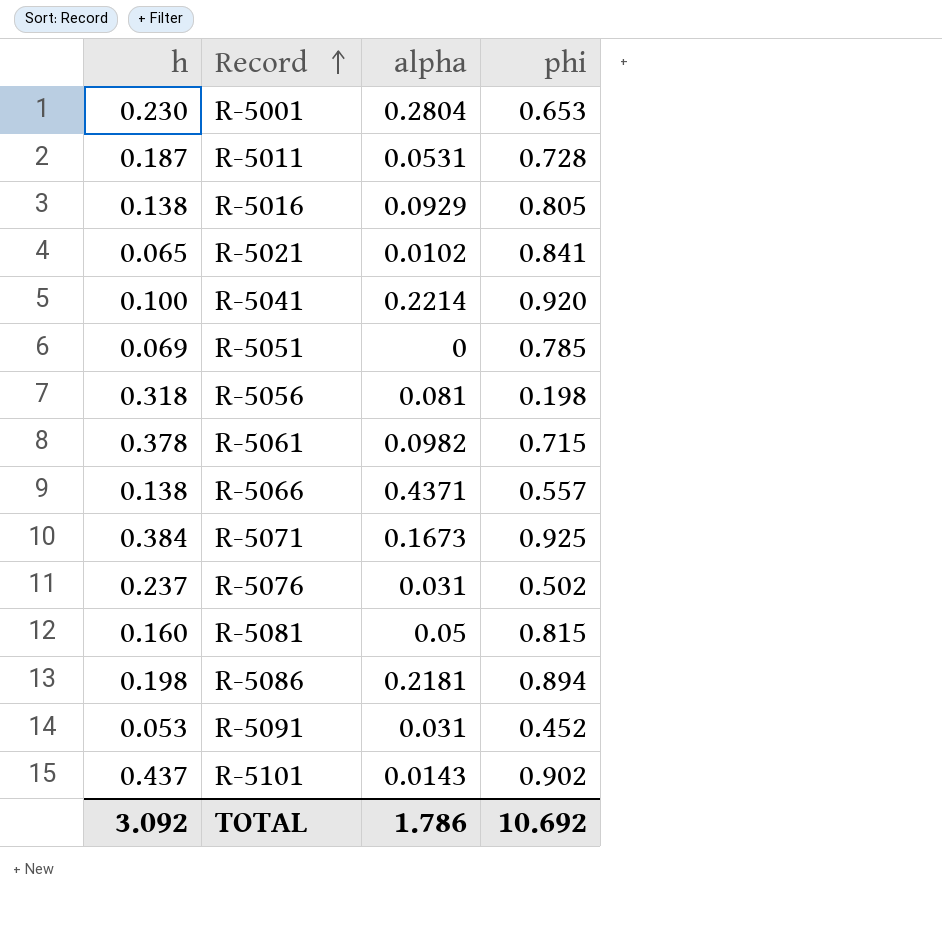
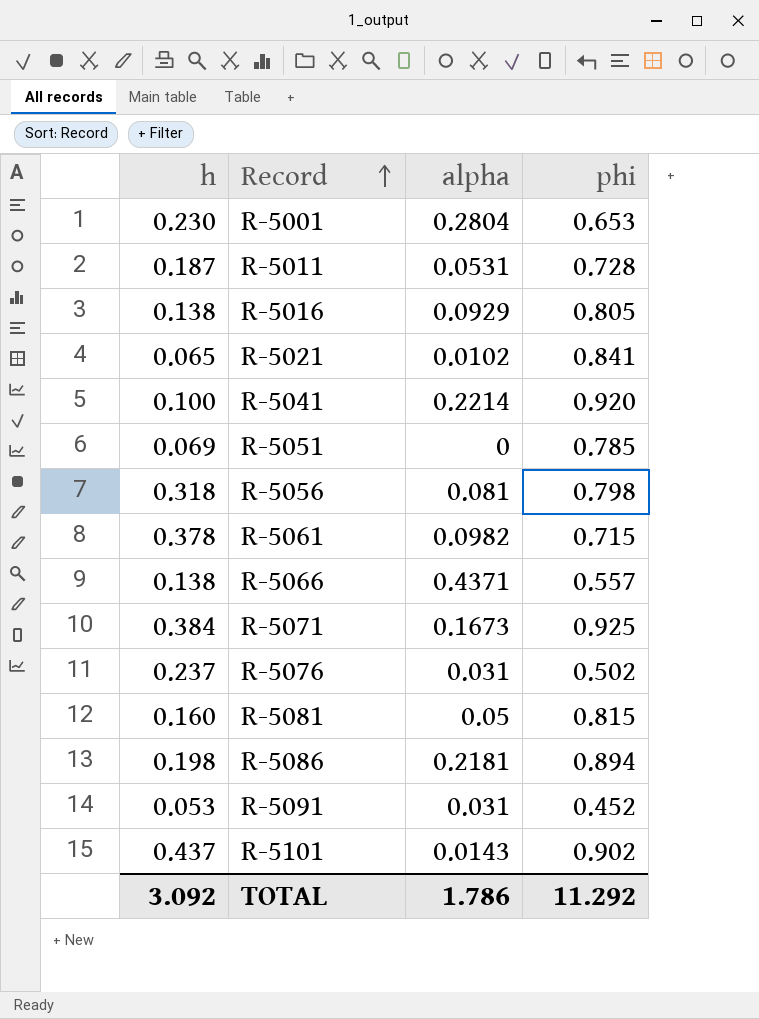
R-5056 | phi: 0.198 -> 0.798
TOTAL | phi: 10.692 -> 11.292

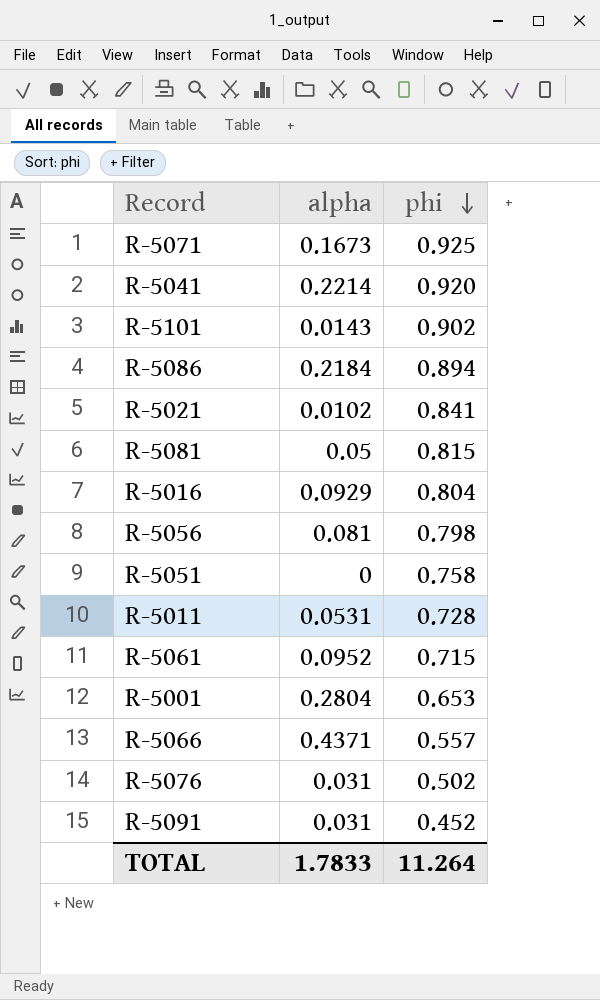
row order: Record ascending -> phi descending
column h | position: 1 -> none
R-5086 | alpha: 0.2181 -> 0.2184
R-5016 | phi: 0.805 -> 0.804
R-5051 | phi: 0.785 -> 0.758
R-5061 | alpha: 0.0982 -> 0.0952
TOTAL | alpha: 1.786 -> 1.7833
TOTAL | phi: 11.292 -> 11.264

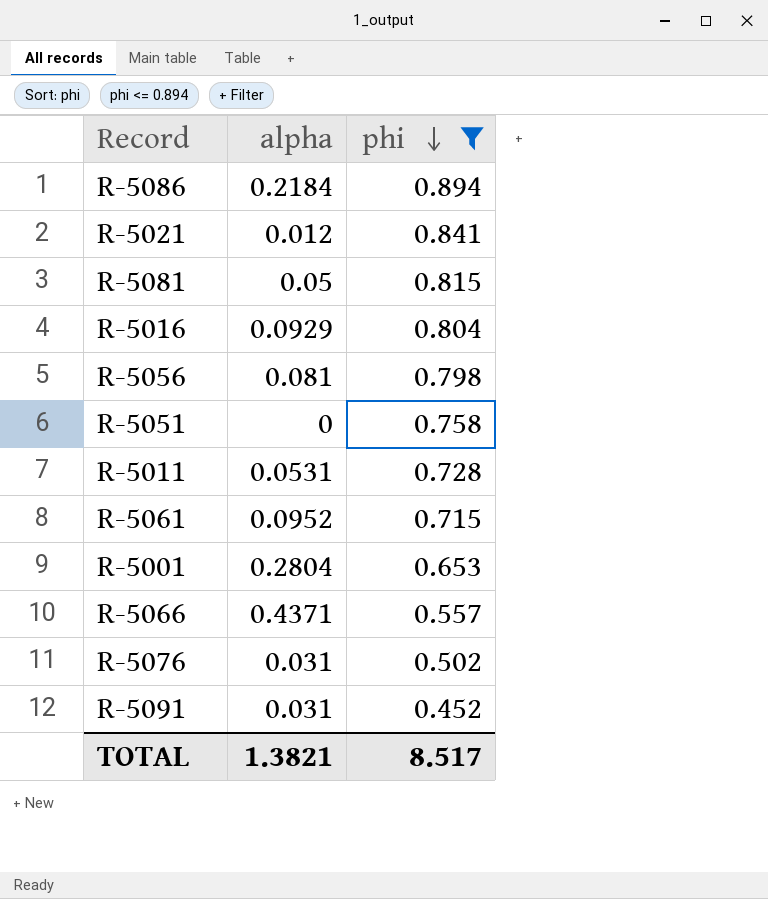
filter: none -> phi <= 0.894
R-5021 | alpha: 0.0102 -> 0.012
TOTAL | alpha: 1.7833 -> 1.3821
TOTAL | phi: 11.264 -> 8.517

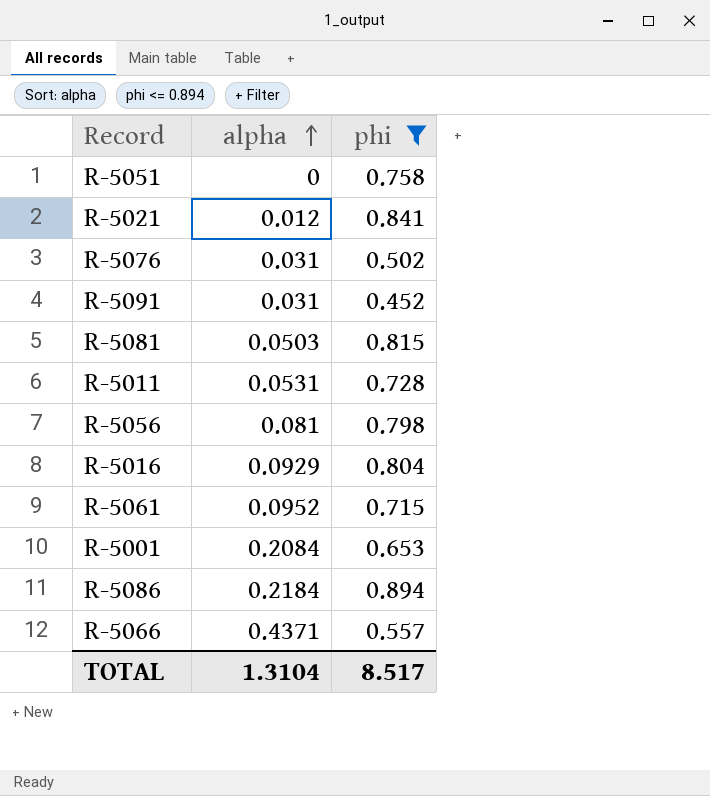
row order: phi descending -> alpha ascending
R-5081 | alpha: 0.05 -> 0.0503
R-5001 | alpha: 0.2804 -> 0.2084
TOTAL | alpha: 1.3821 -> 1.3104

